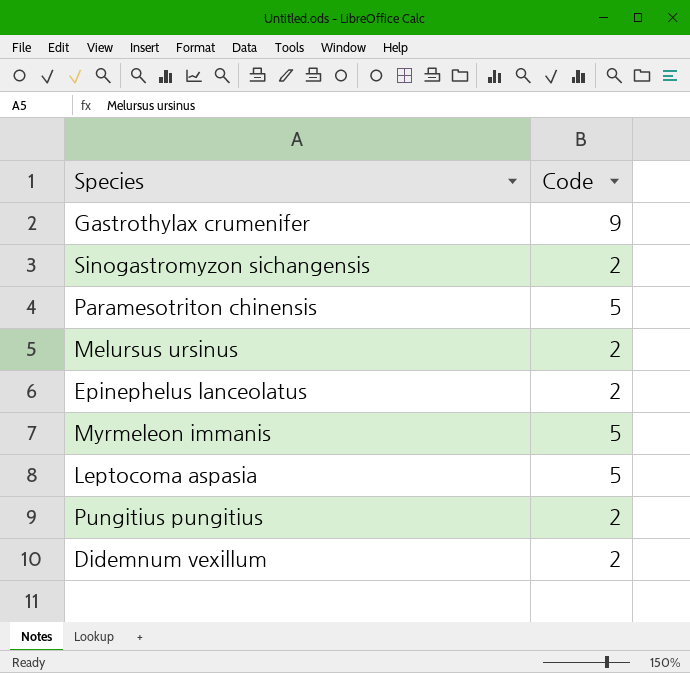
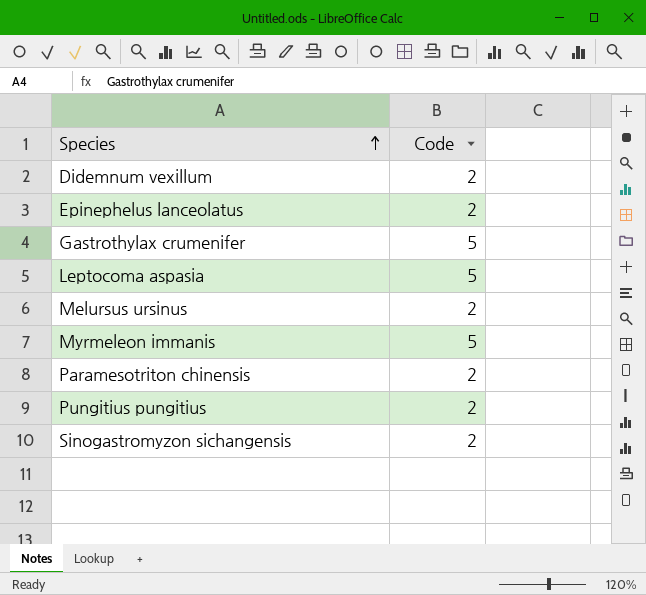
row order: none -> Species ascending
Gastrothylax crumenifer | Code: 9 -> 5
Paramesotriton chinensis | Code: 5 -> 2

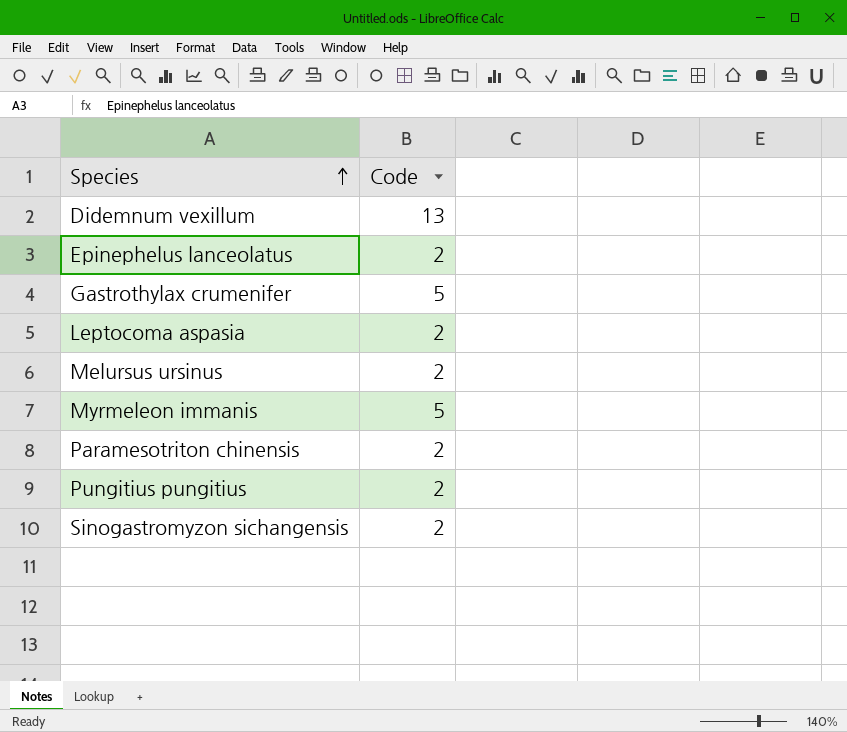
Didemnum vexillum | Code: 2 -> 13
Leptocoma aspasia | Code: 5 -> 2

